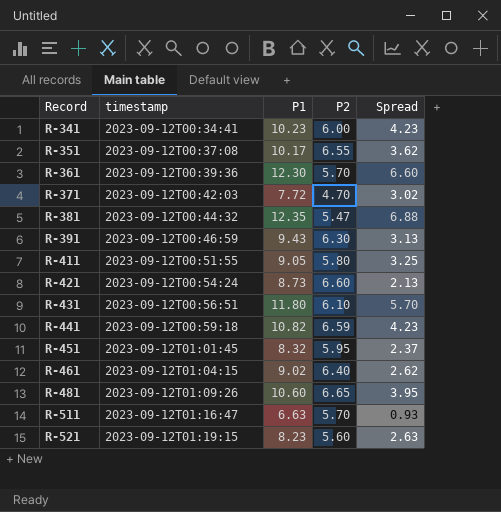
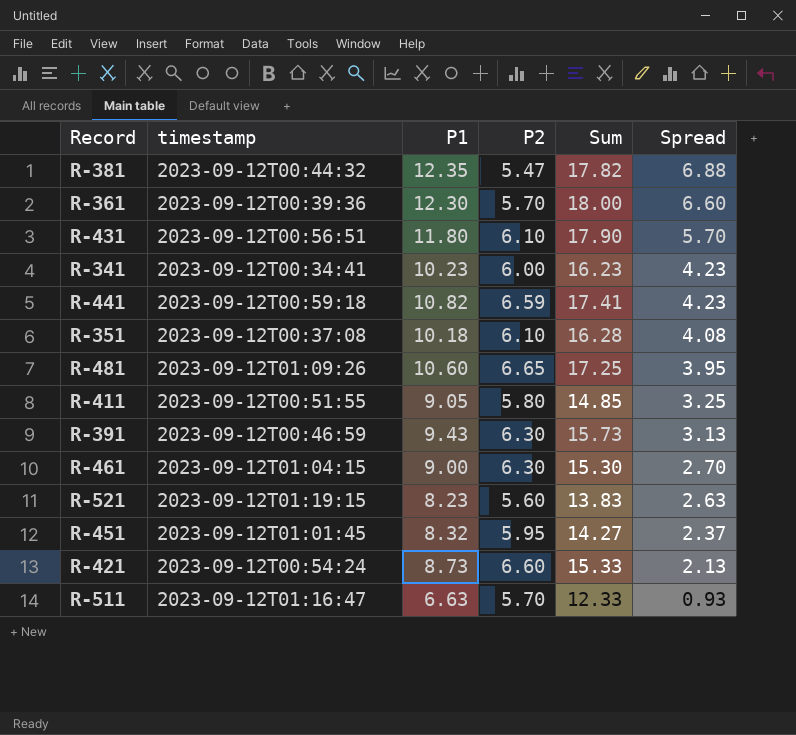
row order: Record ascending -> Spread descending
column Sum | formula: none -> [P1] + [P2]
row R-371: 2023-09-12T00:42:03 | 7.72 | 4.70 | 3.02 -> none
R-351 | P1: 10.17 -> 10.18
R-351 | P2: 6.55 -> 6.10
R-351 | Spread: 3.62 -> 4.08
R-461 | P1: 9.02 -> 9.00
R-461 | P2: 6.40 -> 6.30
R-461 | Spread: 2.62 -> 2.70

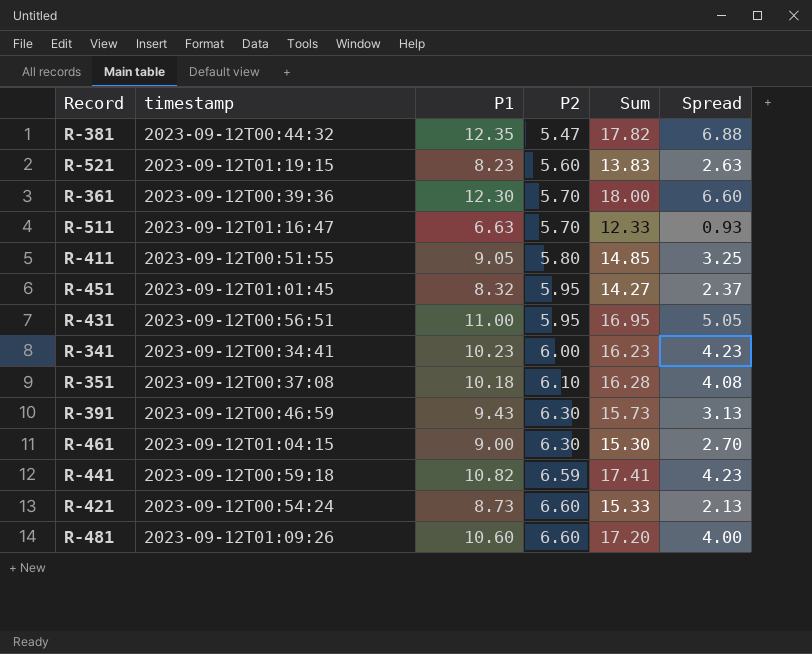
row order: Spread descending -> P2 ascending
R-431 | P1: 11.80 -> 11.00
R-431 | P2: 6.10 -> 5.95
R-431 | Sum: 17.90 -> 16.95
R-431 | Spread: 5.70 -> 5.05
R-481 | P2: 6.65 -> 6.60
R-481 | Sum: 17.25 -> 17.20
R-481 | Spread: 3.95 -> 4.00

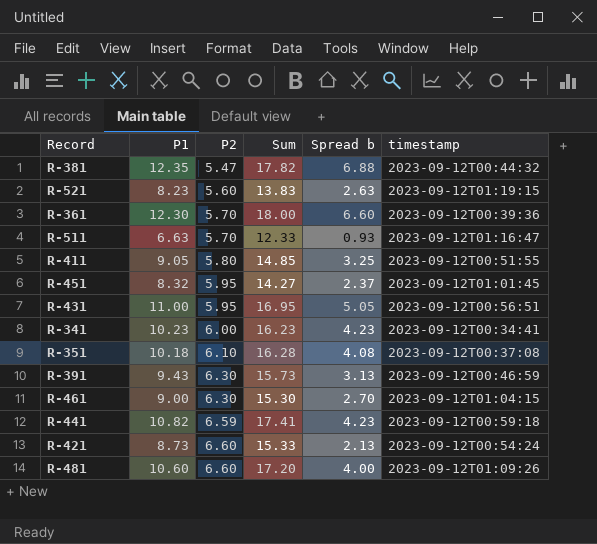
column name: Spread -> Spread b
column timestamp | position: 2 -> 6

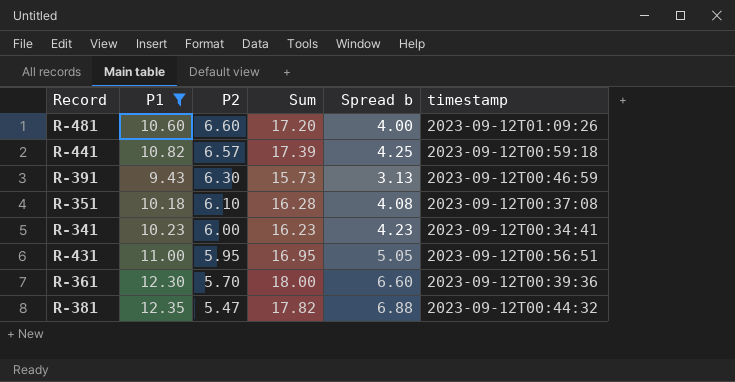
filter: none -> P1 >= 9.43
row order: P2 ascending -> P2 descending
R-441 | P2: 6.59 -> 6.57
R-441 | Sum: 17.41 -> 17.39
R-441 | Spread b: 4.23 -> 4.25

